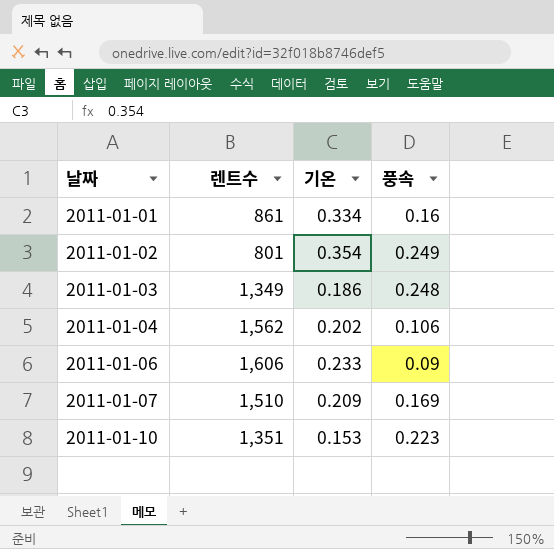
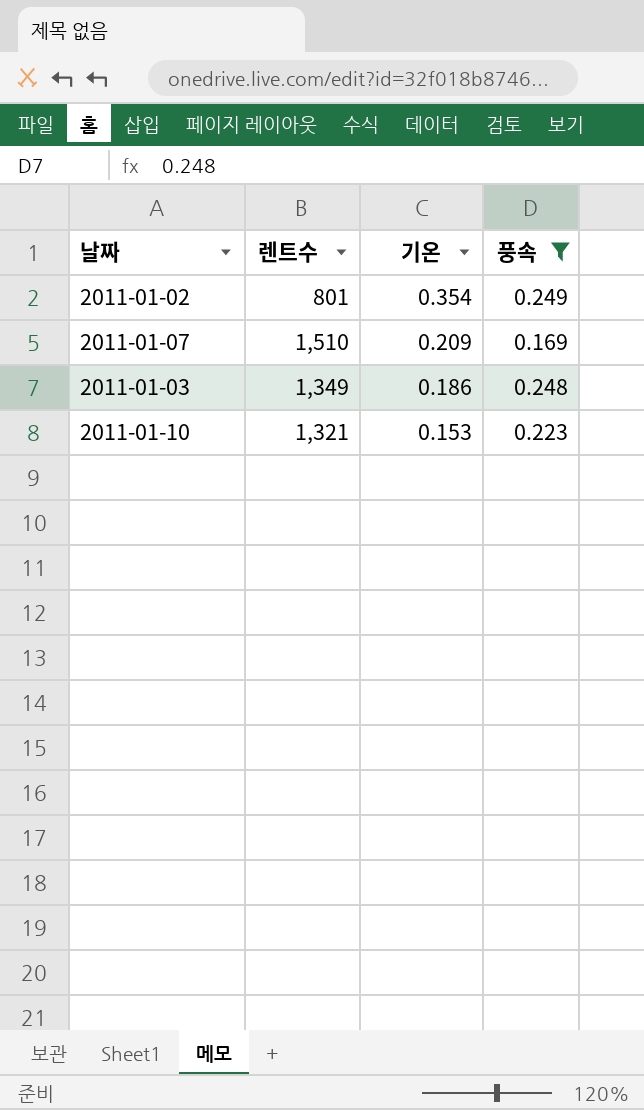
filter: none -> 풍속 >= 0.169
row order: 날짜 ascending -> 기온 descending
2011-01-10 | 렌트수: 1,351 -> 1,321

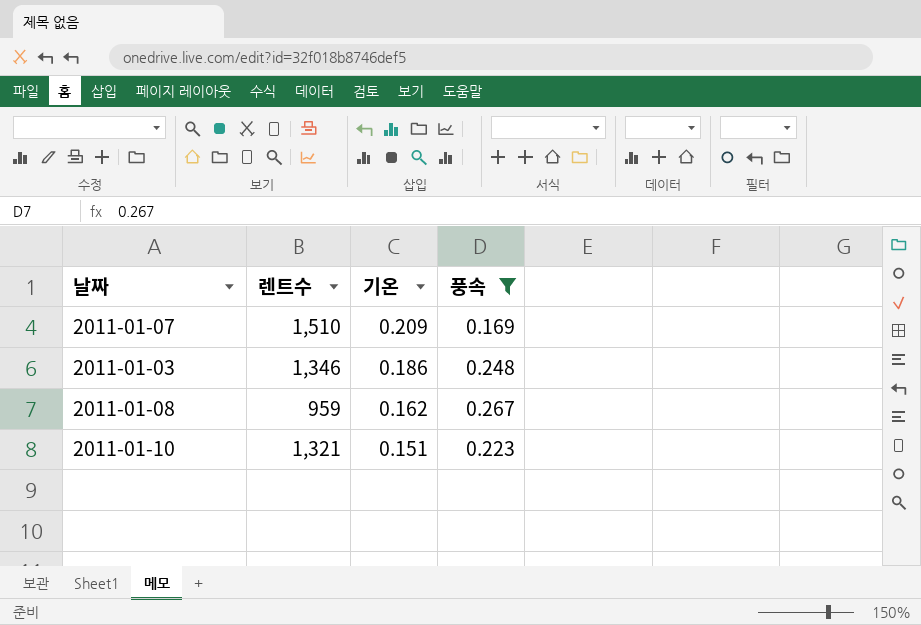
row 2011-01-02: 801 | 0.354 | 0.249 -> none
2011-01-03 | 렌트수: 1,349 -> 1,346
row 2011-01-08: none -> 959 | 0.162 | 0.267
2011-01-10 | 기온: 0.153 -> 0.151

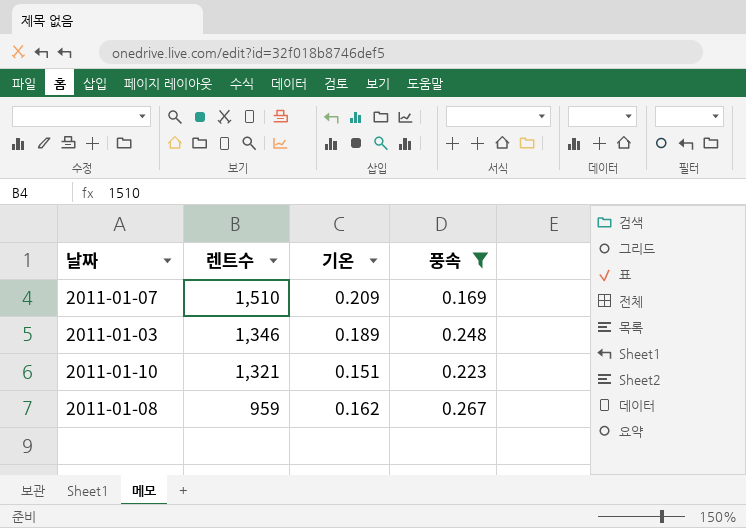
row order: 기온 descending -> 렌트수 descending
2011-01-03 | 기온: 0.186 -> 0.189

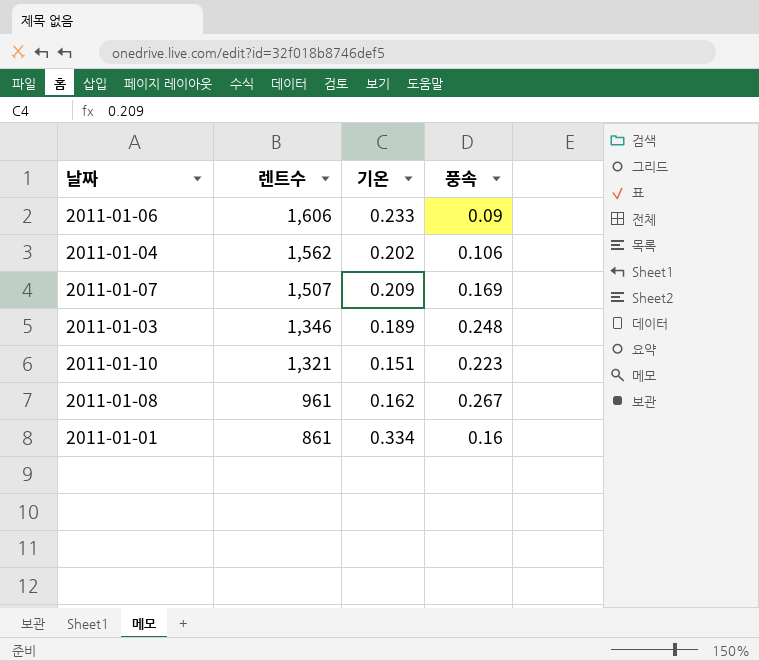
filter: 풍속 >= 0.169 -> none
2011-01-07 | 렌트수: 1,510 -> 1,507
2011-01-08 | 렌트수: 959 -> 961

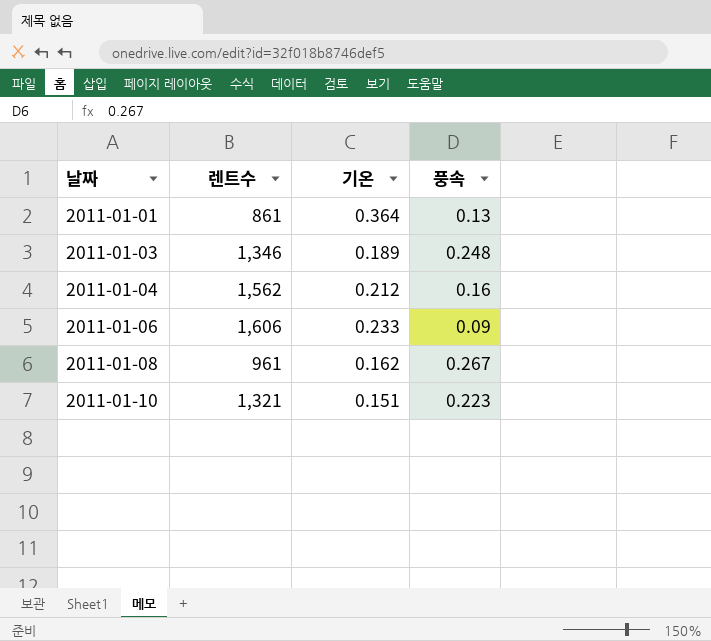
row order: 렌트수 descending -> 날짜 ascending
row 2011-01-07: 1,507 | 0.209 | 0.169 -> none
2011-01-01 | 기온: 0.334 -> 0.364
2011-01-01 | 풍속: 0.16 -> 0.13
2011-01-04 | 기온: 0.202 -> 0.212
2011-01-04 | 풍속: 0.106 -> 0.16

